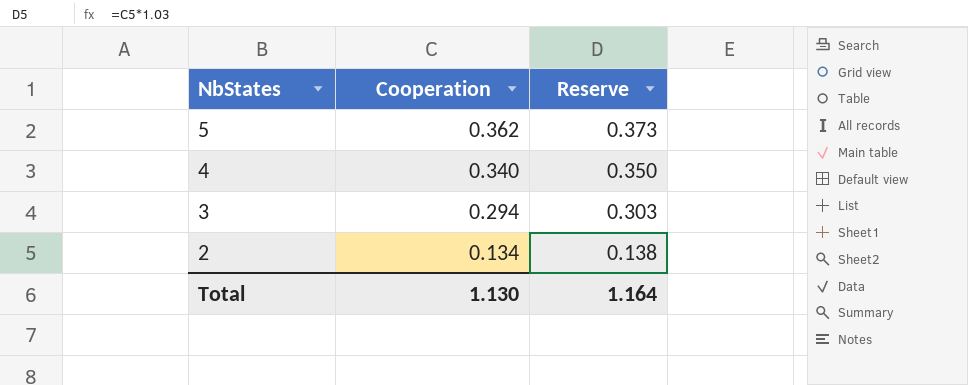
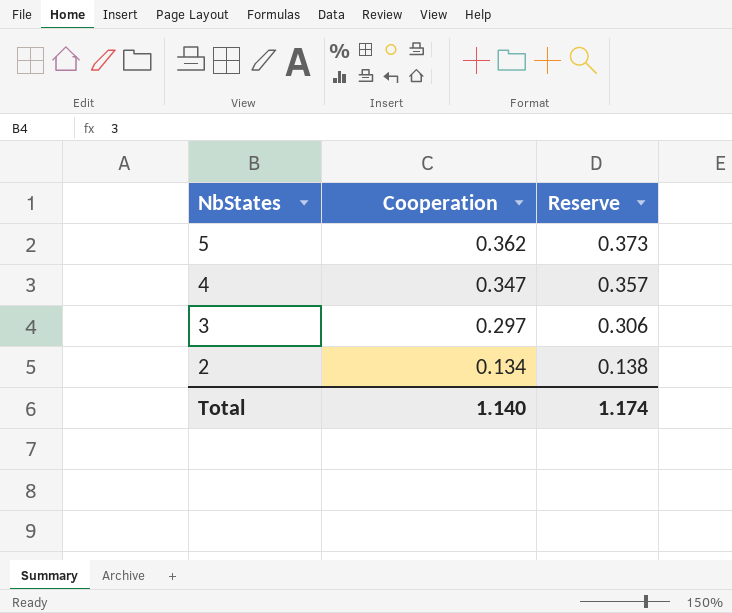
4 | Cooperation: 0.340 -> 0.347
4 | Reserve: 0.350 -> 0.357
3 | Cooperation: 0.294 -> 0.297
3 | Reserve: 0.303 -> 0.306
Total | Cooperation: 1.130 -> 1.140
Total | Reserve: 1.164 -> 1.174

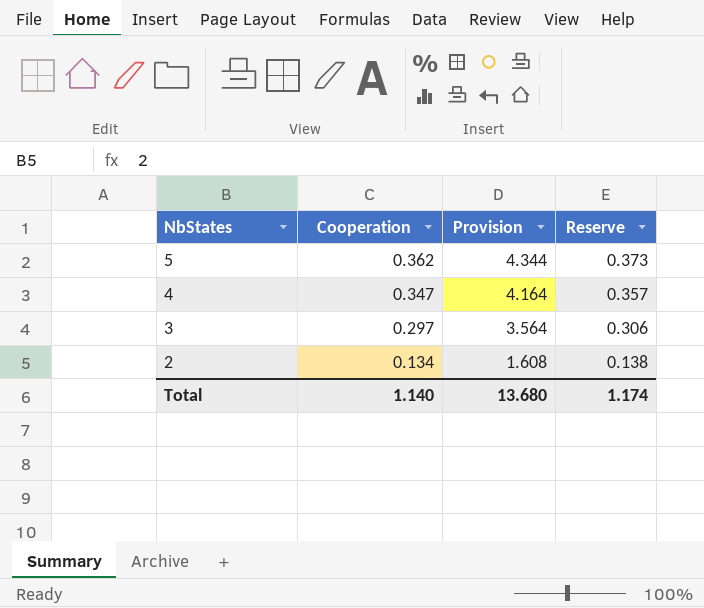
column Provision | formula: none -> [Cooperation] * 12

